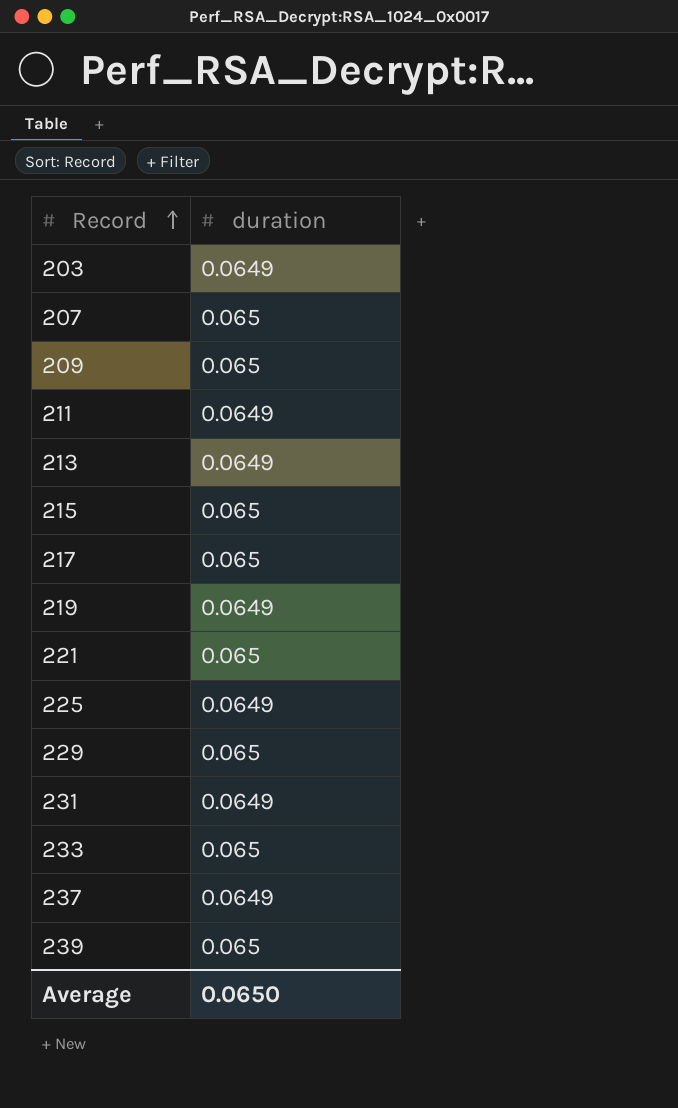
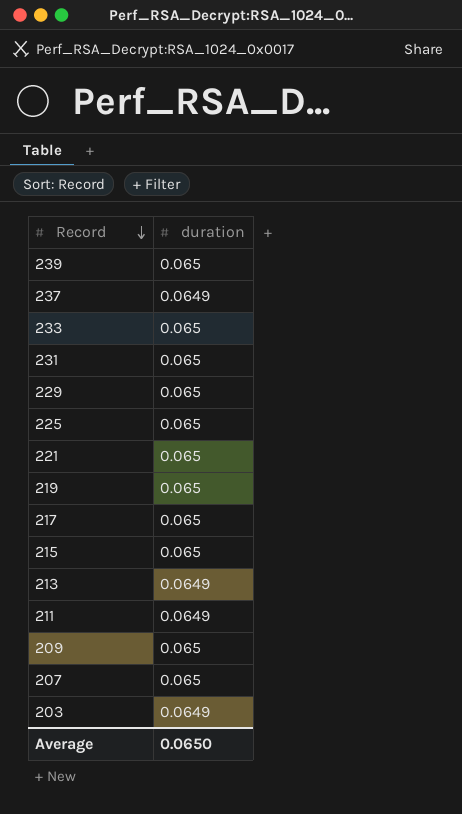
row order: Record ascending -> Record descending
231 | duration: 0.0649 -> 0.065
225 | duration: 0.0649 -> 0.065
219 | duration: 0.0649 -> 0.065

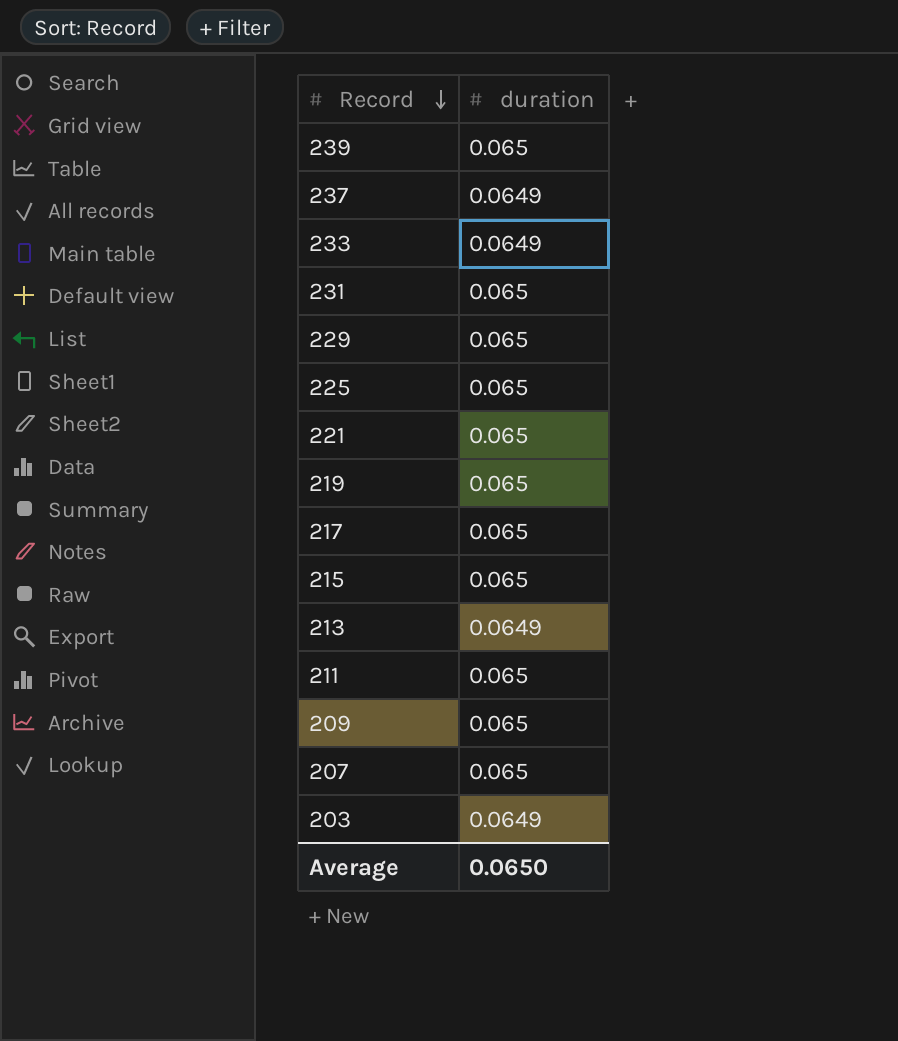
233 | duration: 0.065 -> 0.0649
211 | duration: 0.0649 -> 0.065

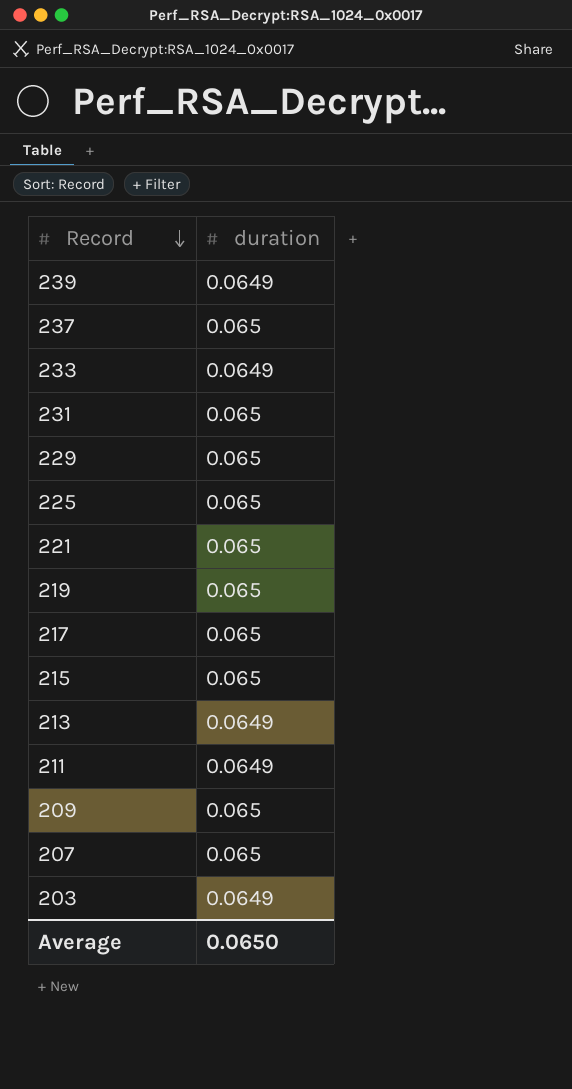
239 | duration: 0.065 -> 0.0649
237 | duration: 0.0649 -> 0.065
211 | duration: 0.065 -> 0.0649

